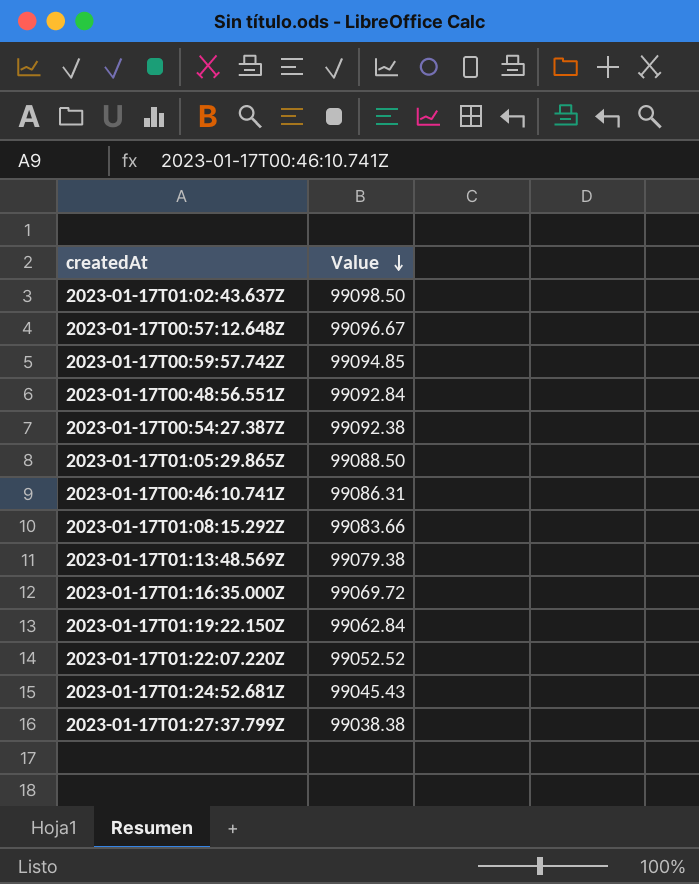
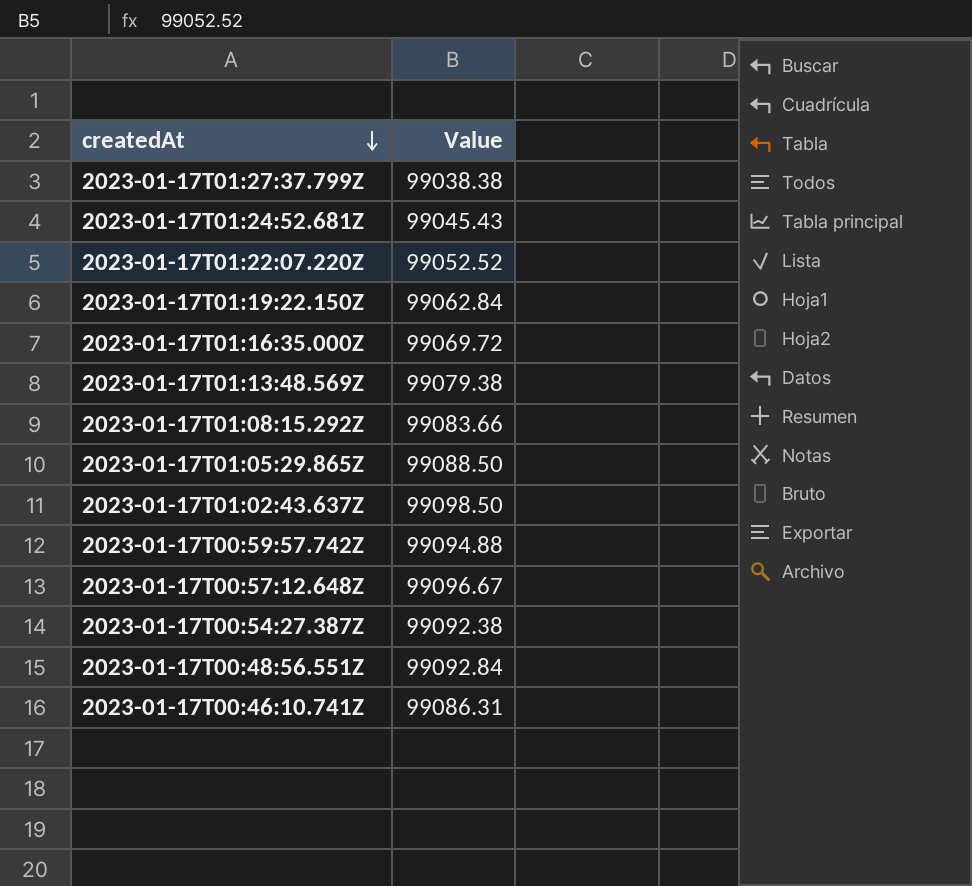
row order: Value descending -> createdAt descending
2023-01-17T00:59:57.742Z | Value: 99094.85 -> 99094.88

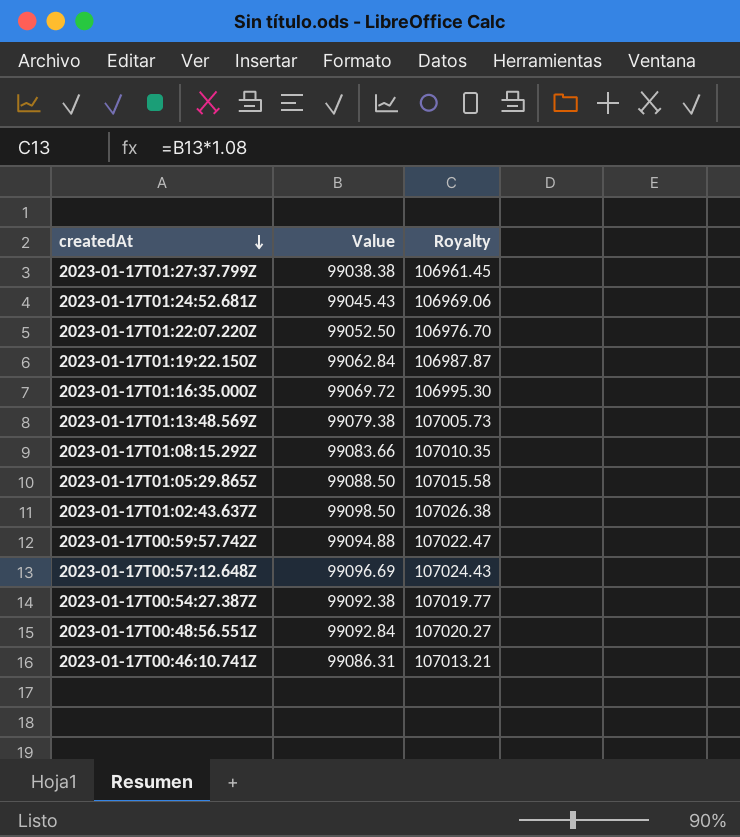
column Royalty | formula: none -> [Value] * 1.08
2023-01-17T01:22:07.220Z | Value: 99052.52 -> 99052.50
2023-01-17T00:57:12.648Z | Value: 99096.67 -> 99096.69

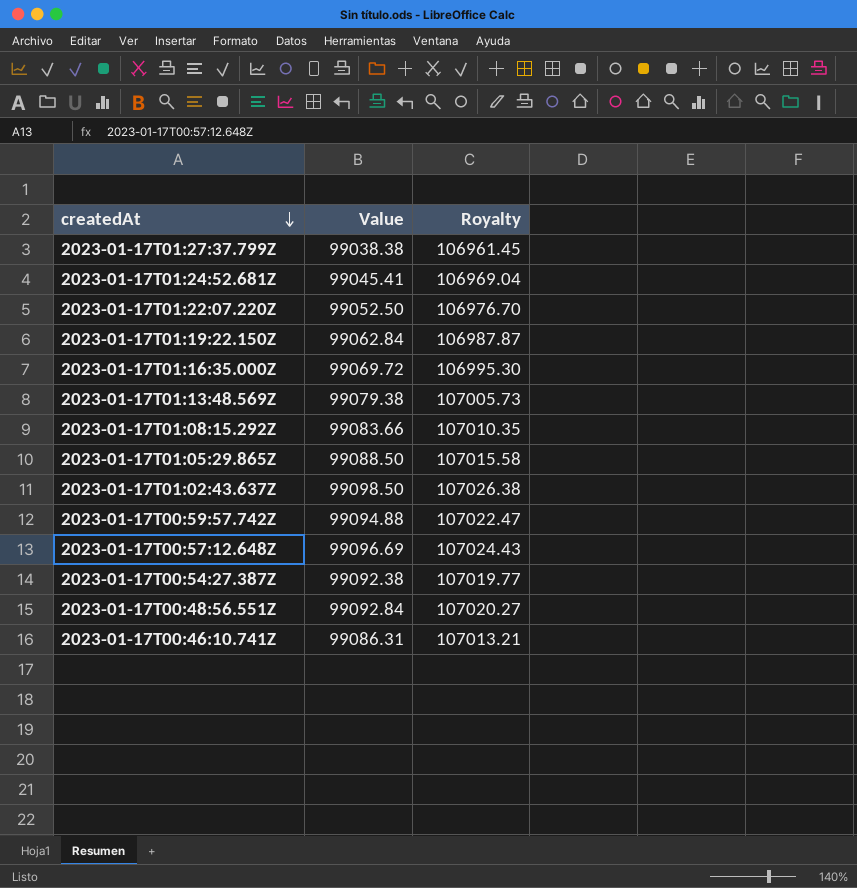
2023-01-17T01:24:52.681Z | Value: 99045.43 -> 99045.41
2023-01-17T01:24:52.681Z | Royalty: 106969.06 -> 106969.04

